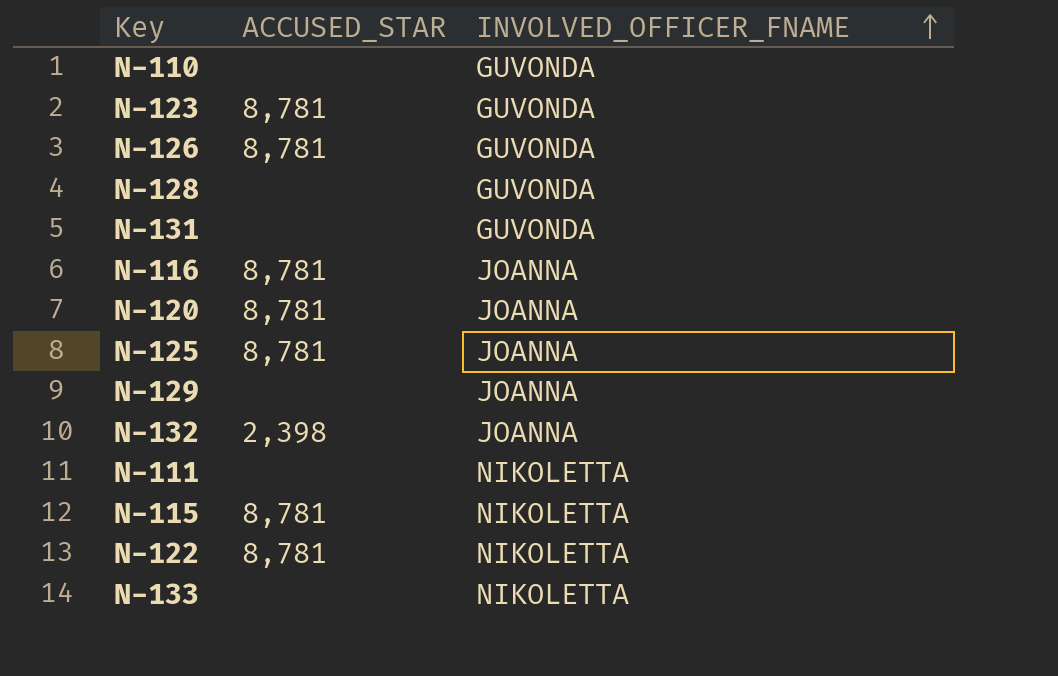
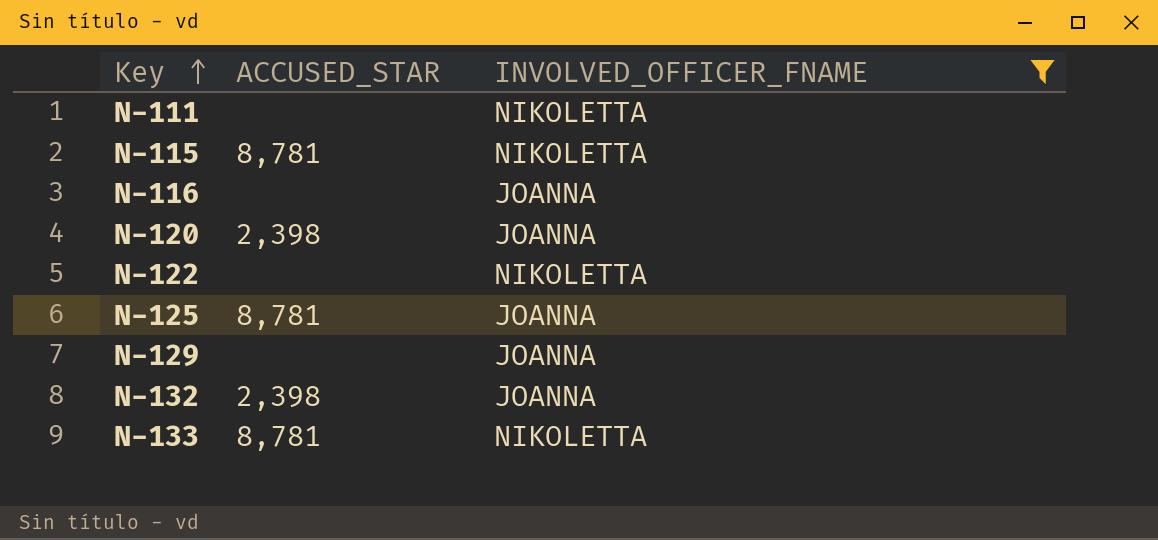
filter: none -> INVOLVED_OFFICER_FNAME != GUVONDA
row order: INVOLVED_OFFICER_FNAME ascending -> Key ascending
N-116 | ACCUSED_STAR: 8,781 -> none
N-120 | ACCUSED_STAR: 8,781 -> 2,398
N-122 | ACCUSED_STAR: 8,781 -> none
N-133 | ACCUSED_STAR: none -> 8,781

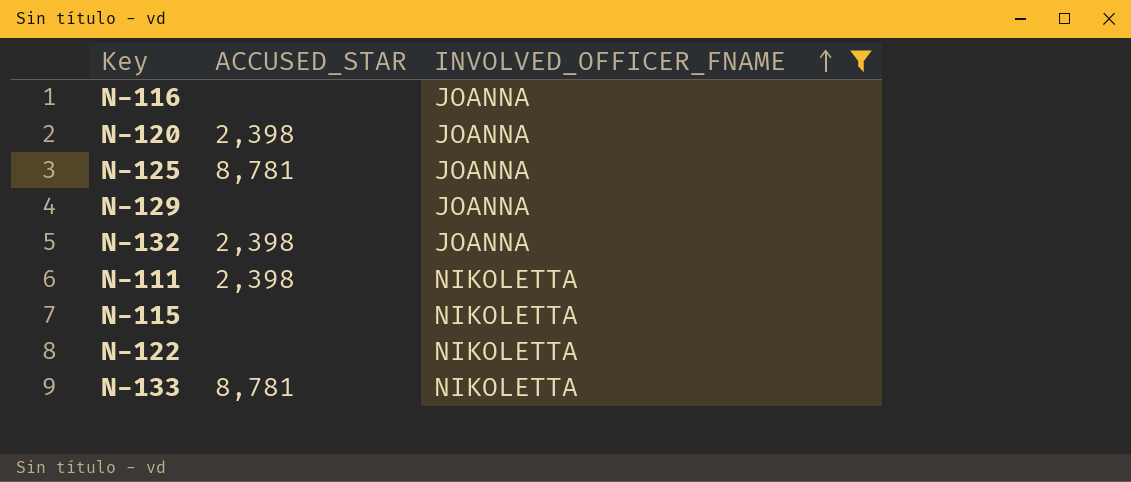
row order: Key ascending -> INVOLVED_OFFICER_FNAME ascending
N-111 | ACCUSED_STAR: none -> 2,398
N-115 | ACCUSED_STAR: 8,781 -> none

